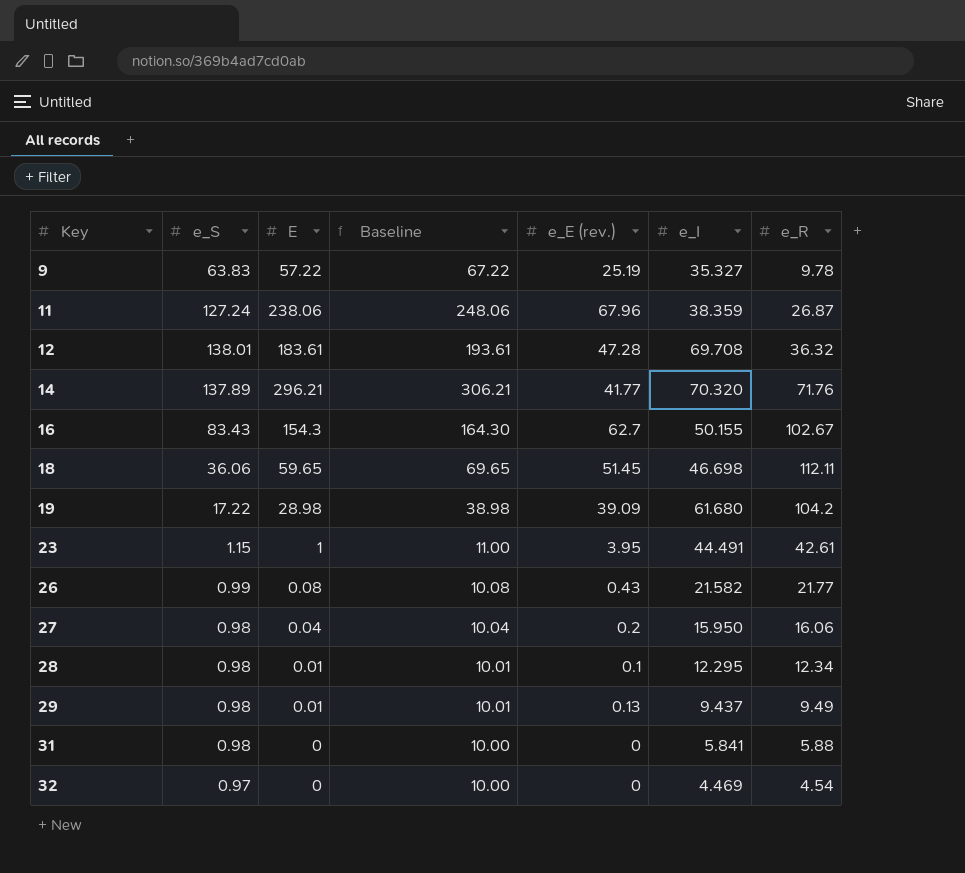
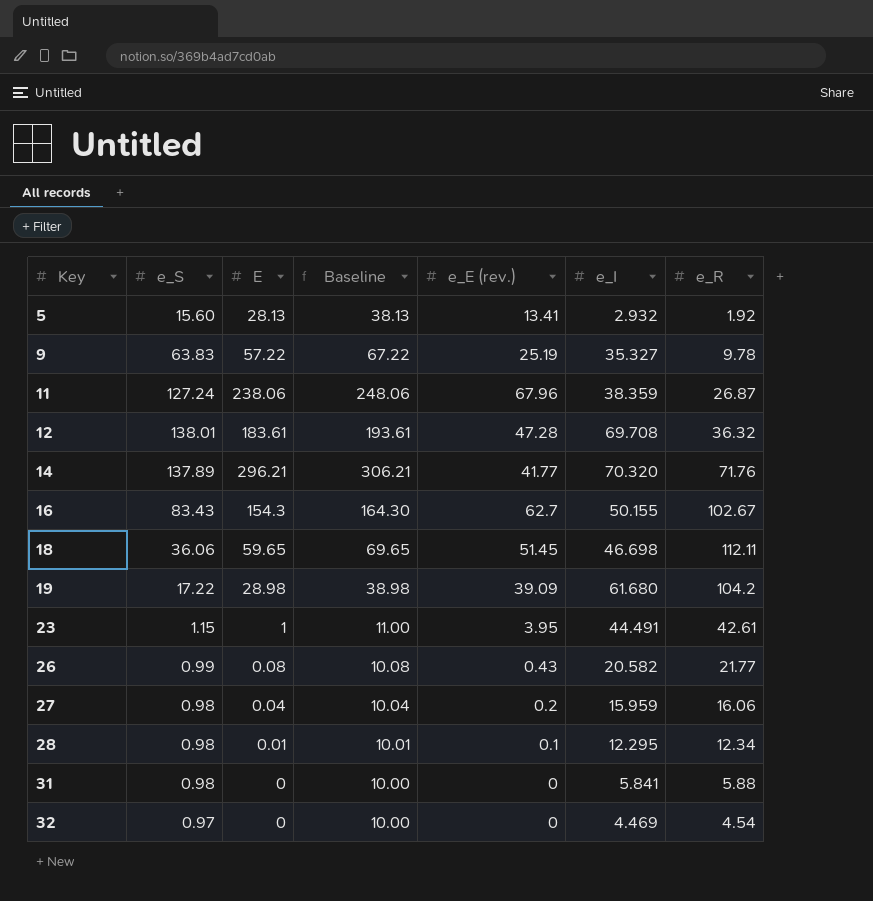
row 29: 0.98 | 0.01 | 10.01 | 0.13 | 9.437 | 9.49 -> none
row 5: none -> 15.60 | 28.13 | 38.13 | 13.41 | 2.932 | 1.92
26 | e_I: 21.582 -> 20.582
27 | e_I: 15.950 -> 15.959

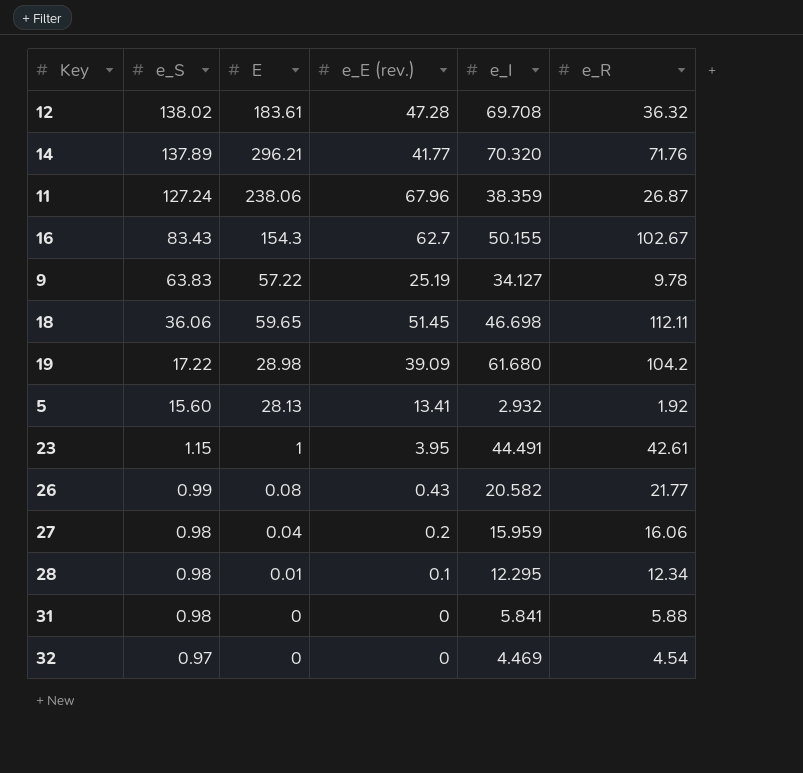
row order: Key ascending -> e_S descending
column Baseline | formula: [E] + 10 -> none
12 | e_S: 138.01 -> 138.02
9 | e_I: 35.327 -> 34.127

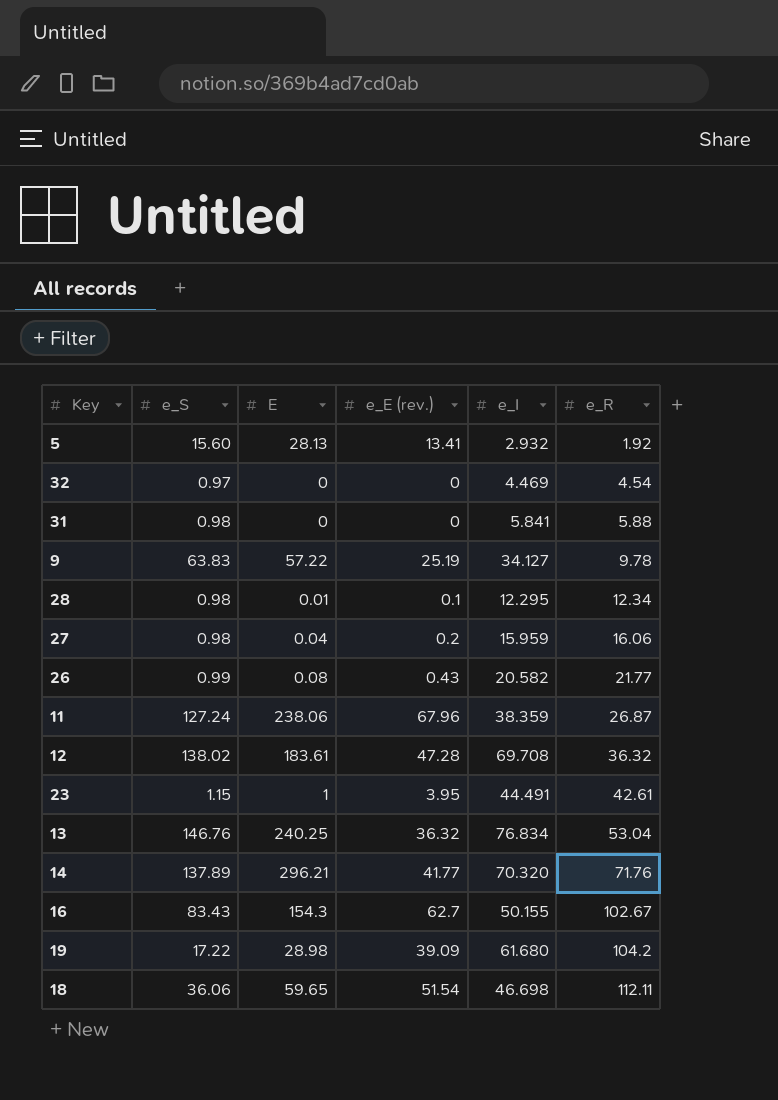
row order: e_S descending -> e_R ascending
row 13: none -> 146.76 | 240.25 | 36.32 | 76.834 | 53.04
18 | e_E (rev.): 51.45 -> 51.54

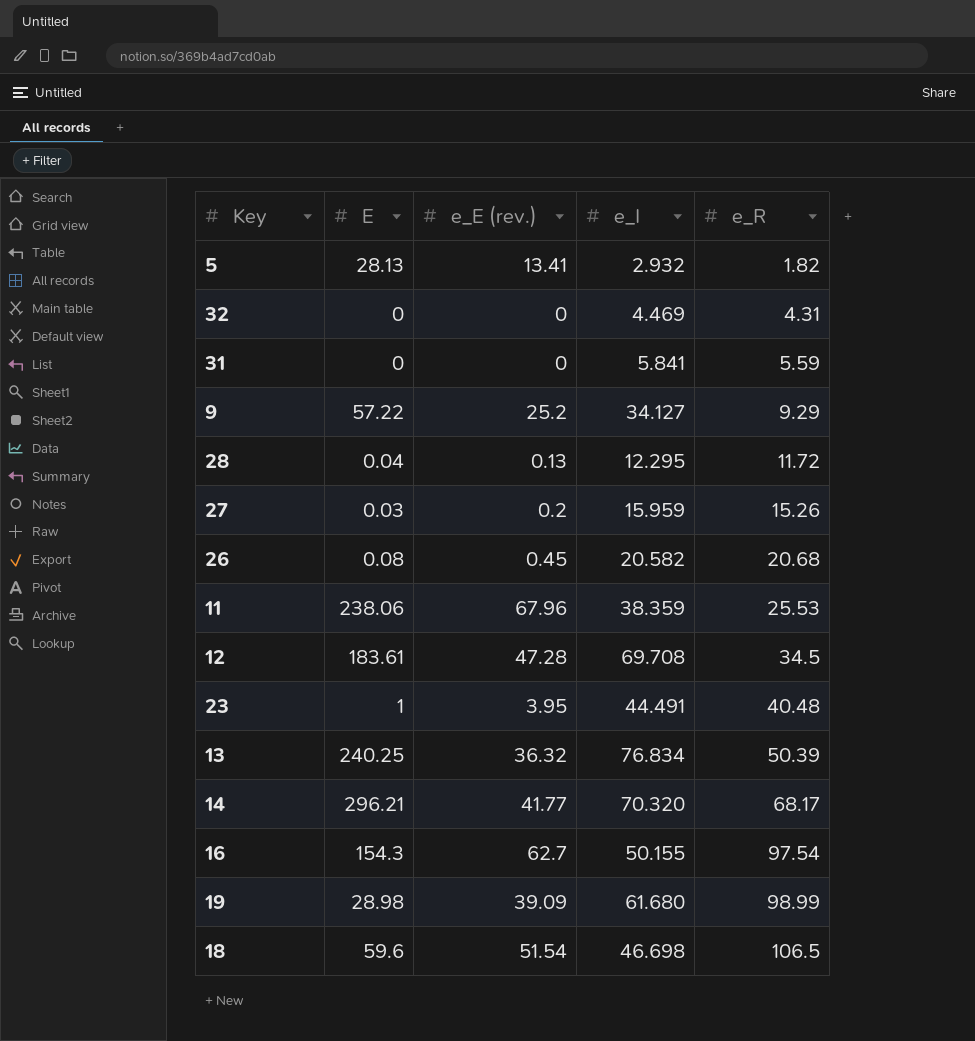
column e_S | position: 2 -> none
5 | e_R: 1.92 -> 1.82
32 | e_R: 4.54 -> 4.31
31 | e_R: 5.88 -> 5.59
9 | e_E (rev.): 25.19 -> 25.2
9 | e_R: 9.78 -> 9.29
28 | E: 0.01 -> 0.04
28 | e_E (rev.): 0.1 -> 0.13
28 | e_R: 12.34 -> 11.72
27 | E: 0.04 -> 0.03
27 | e_R: 16.06 -> 15.26
26 | e_E (rev.): 0.43 -> 0.45
26 | e_R: 21.77 -> 20.68
11 | e_R: 26.87 -> 25.53
12 | e_R: 36.32 -> 34.5
23 | e_R: 42.61 -> 40.48
13 | e_R: 53.04 -> 50.39
14 | e_R: 71.76 -> 68.17
16 | e_R: 102.67 -> 97.54
19 | e_R: 104.2 -> 98.99
18 | E: 59.65 -> 59.6
18 | e_R: 112.11 -> 106.5

